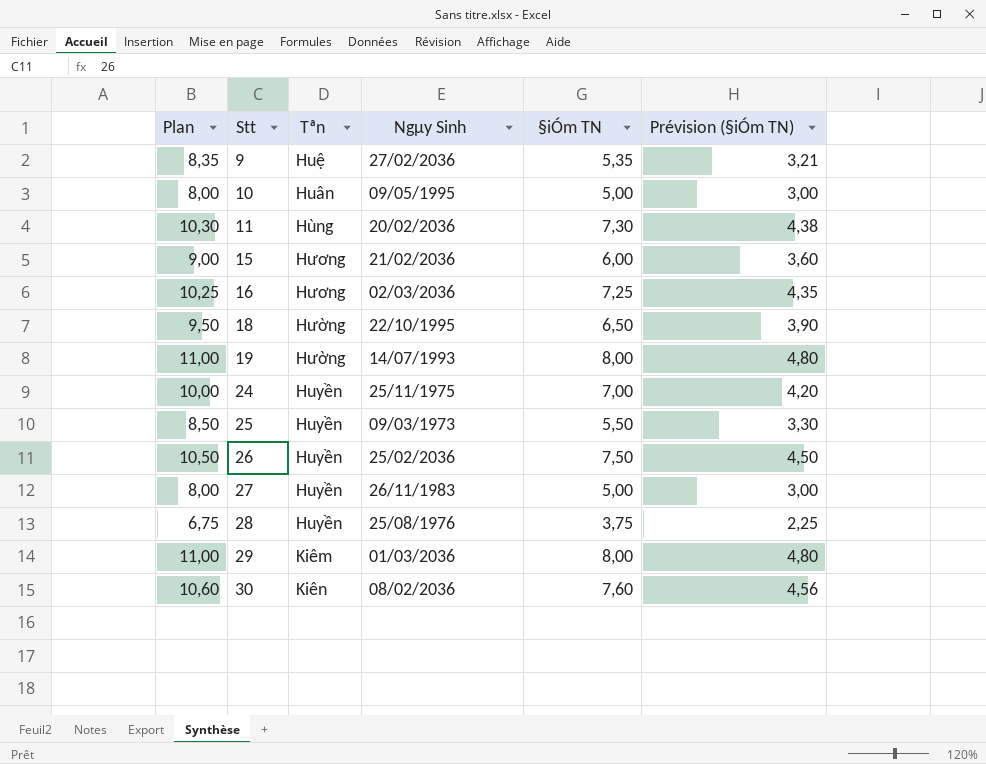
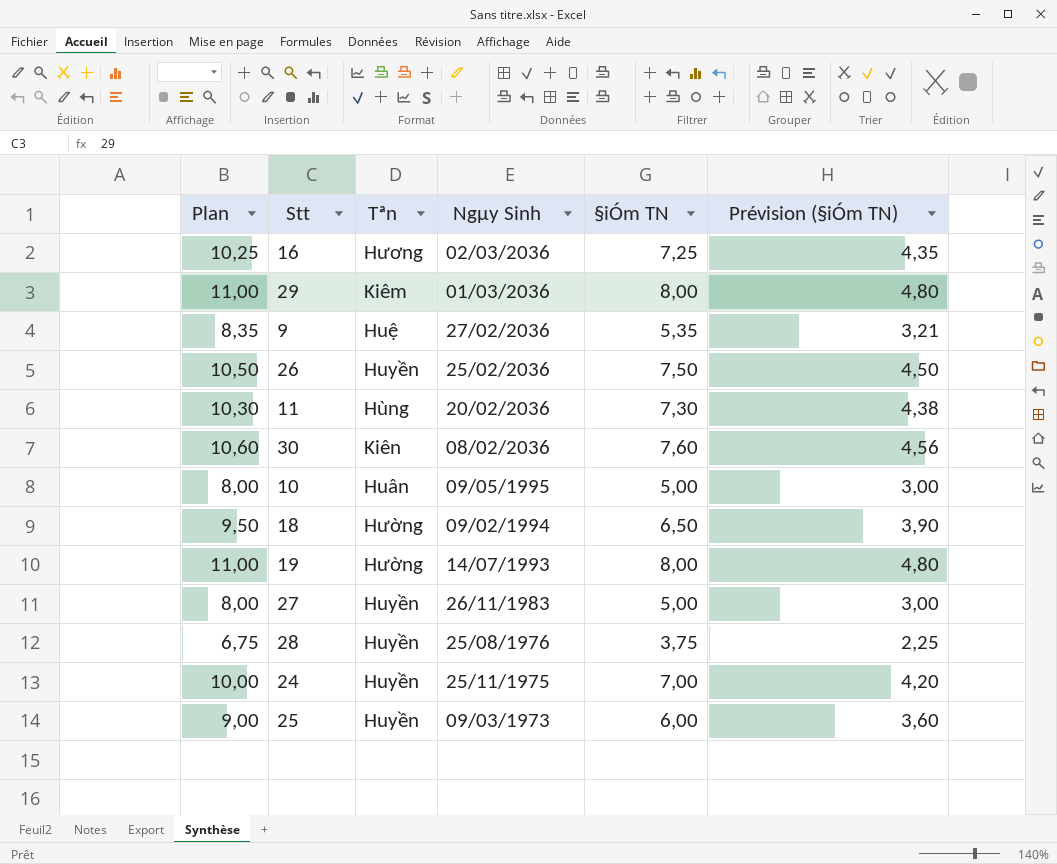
row order: Stt ascending -> Ngµy Sinh descending
row 15: 9,00 | Hương | 21/02/2036 | 6,00 | 3,60 -> none
18 | Ngµy Sinh: 22/10/1995 -> 09/02/1994
25 | Plan: 8,50 -> 9,00
25 | §iÓm TN: 5,50 -> 6,00
25 | Prévision (§iÓm TN): 3,30 -> 3,60

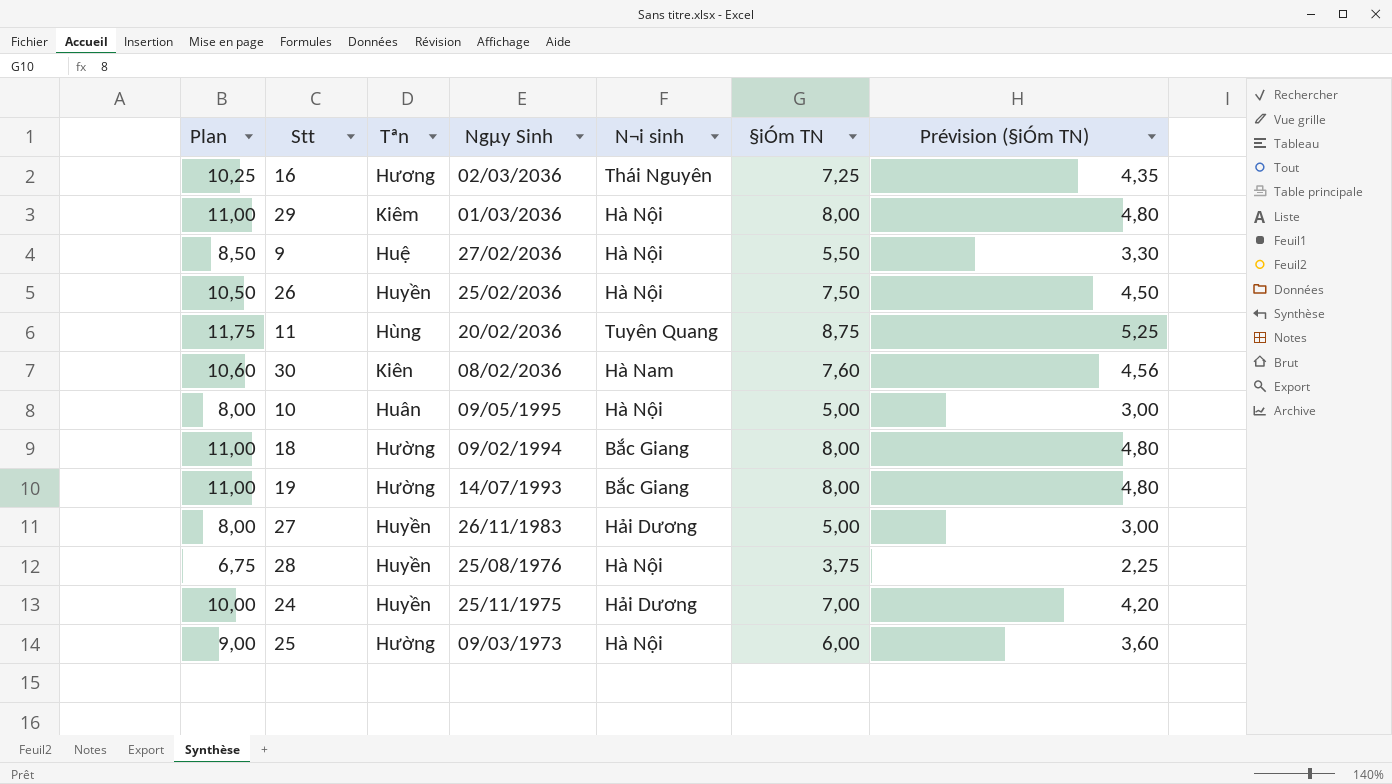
column N¬i sinh | position: none -> 5
9 | Plan: 8,35 -> 8,50
9 | §iÓm TN: 5,35 -> 5,50
9 | Prévision (§iÓm TN): 3,21 -> 3,30
11 | Plan: 10,30 -> 11,75
11 | §iÓm TN: 7,30 -> 8,75
11 | Prévision (§iÓm TN): 4,38 -> 5,25
18 | Plan: 9,50 -> 11,00
18 | §iÓm TN: 6,50 -> 8,00
18 | Prévision (§iÓm TN): 3,90 -> 4,80
25 | Tªn: Huyền -> Hường

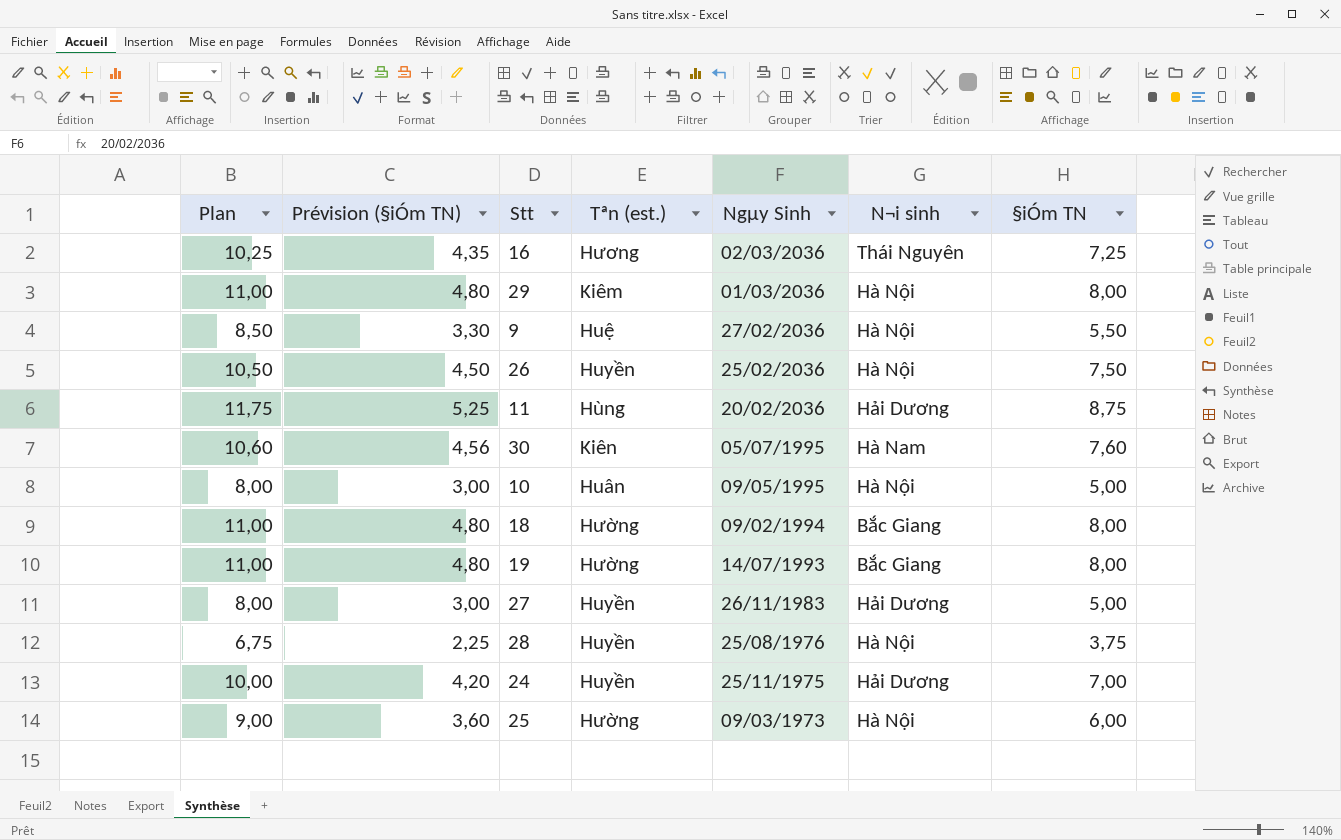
column Prévision (§iÓm TN) | position: 7 -> 2
column name: Tªn -> Tªn (est.)
11 | N¬i sinh: Tuyên Quang -> Hải Dương
30 | Ngµy Sinh: 08/02/2036 -> 05/07/1995

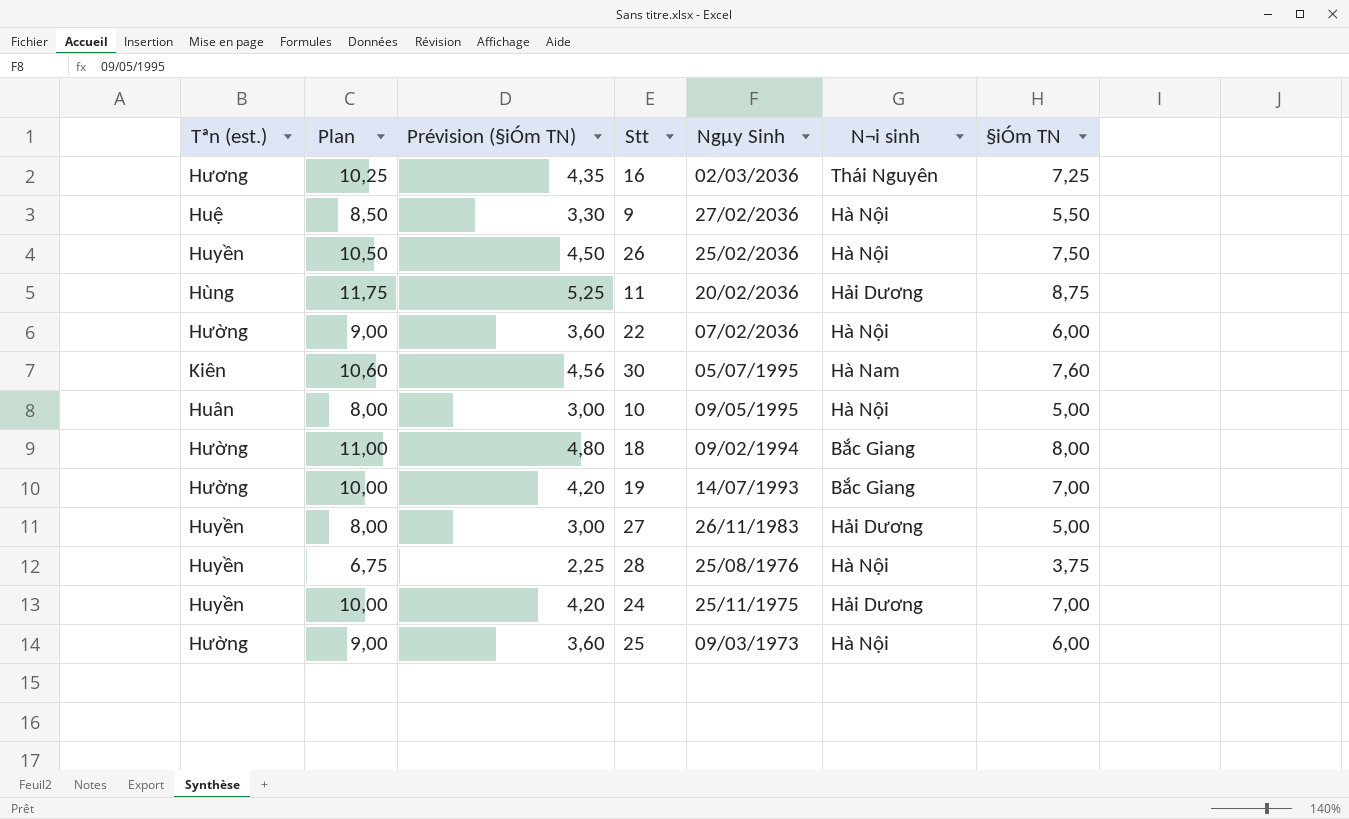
column Tªn (est.) | position: 4 -> 1
row 29: 11,00 | 4,80 | Kiêm | 01/03/2036 | Hà Nội | 8,00 -> none
row 22: none -> Hường | 9,00 | 3,60 | 07/02/2036 | Hà Nội | 6,00
19 | Plan: 11,00 -> 10,00
19 | Prévision (§iÓm TN): 4,80 -> 4,20
19 | §iÓm TN: 8,00 -> 7,00

